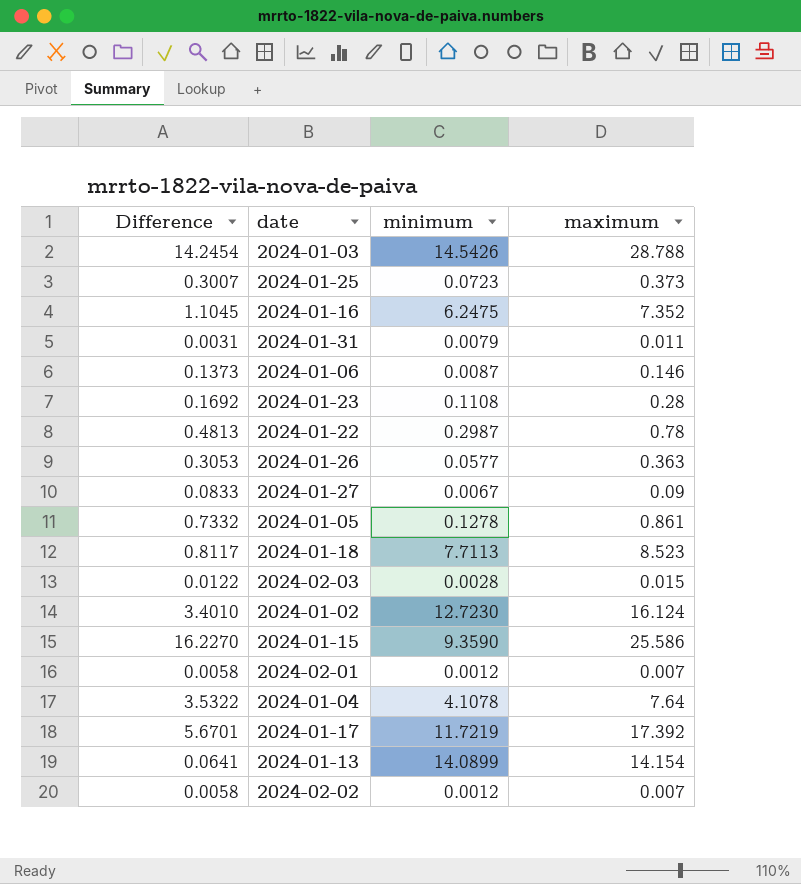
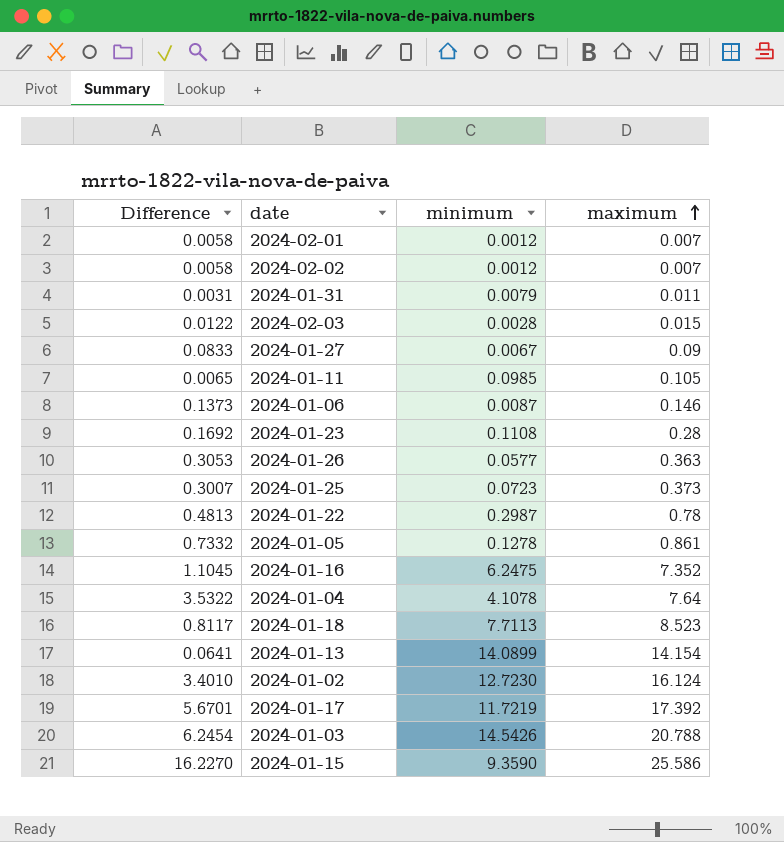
row order: none -> maximum ascending
row 2024-01-11: none -> 0.0065 | 0.0985 | 0.105
2024-01-03 | Difference: 14.2454 -> 6.2454
2024-01-03 | maximum: 28.788 -> 20.788

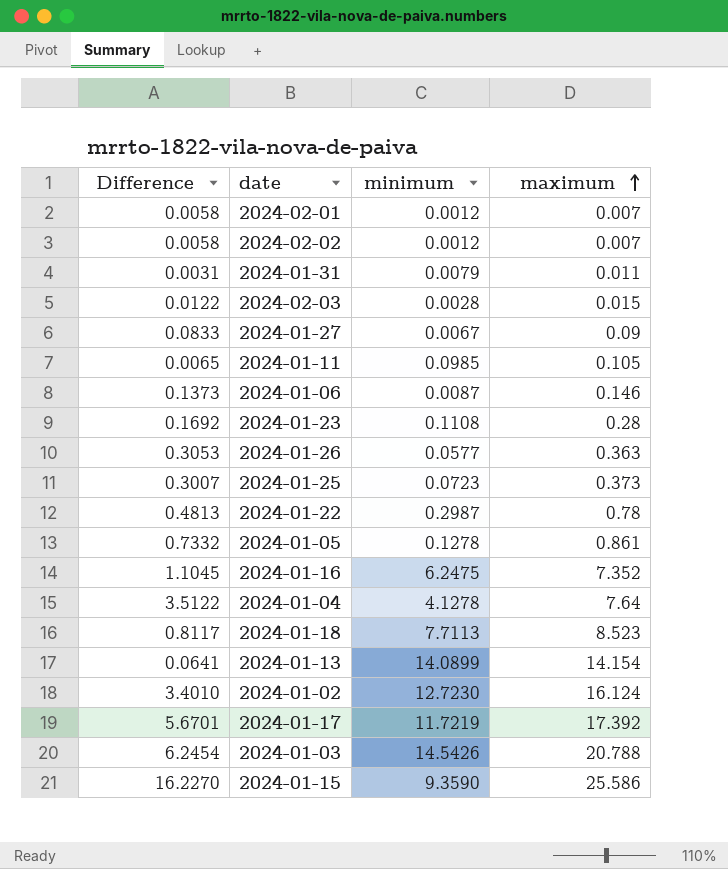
2024-01-04 | Difference: 3.5322 -> 3.5122
2024-01-04 | minimum: 4.1078 -> 4.1278

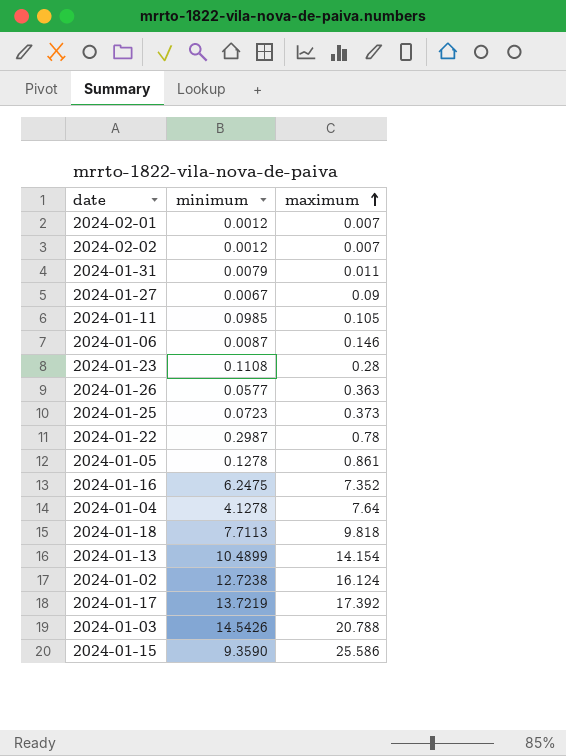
column Difference | formula: [maximum] - [minimum] -> none
row 2024-02-03: 0.0122 | 0.0028 | 0.015 -> none
2024-01-18 | maximum: 8.523 -> 9.818
2024-01-13 | minimum: 14.0899 -> 10.4899
2024-01-02 | minimum: 12.7230 -> 12.7238
2024-01-17 | minimum: 11.7219 -> 13.7219

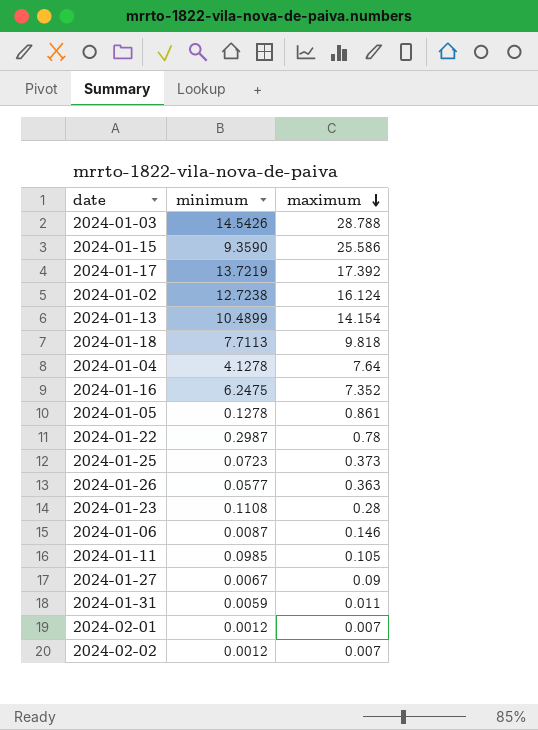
row order: maximum ascending -> maximum descending
2024-01-03 | maximum: 20.788 -> 28.788
2024-01-31 | minimum: 0.0079 -> 0.0059

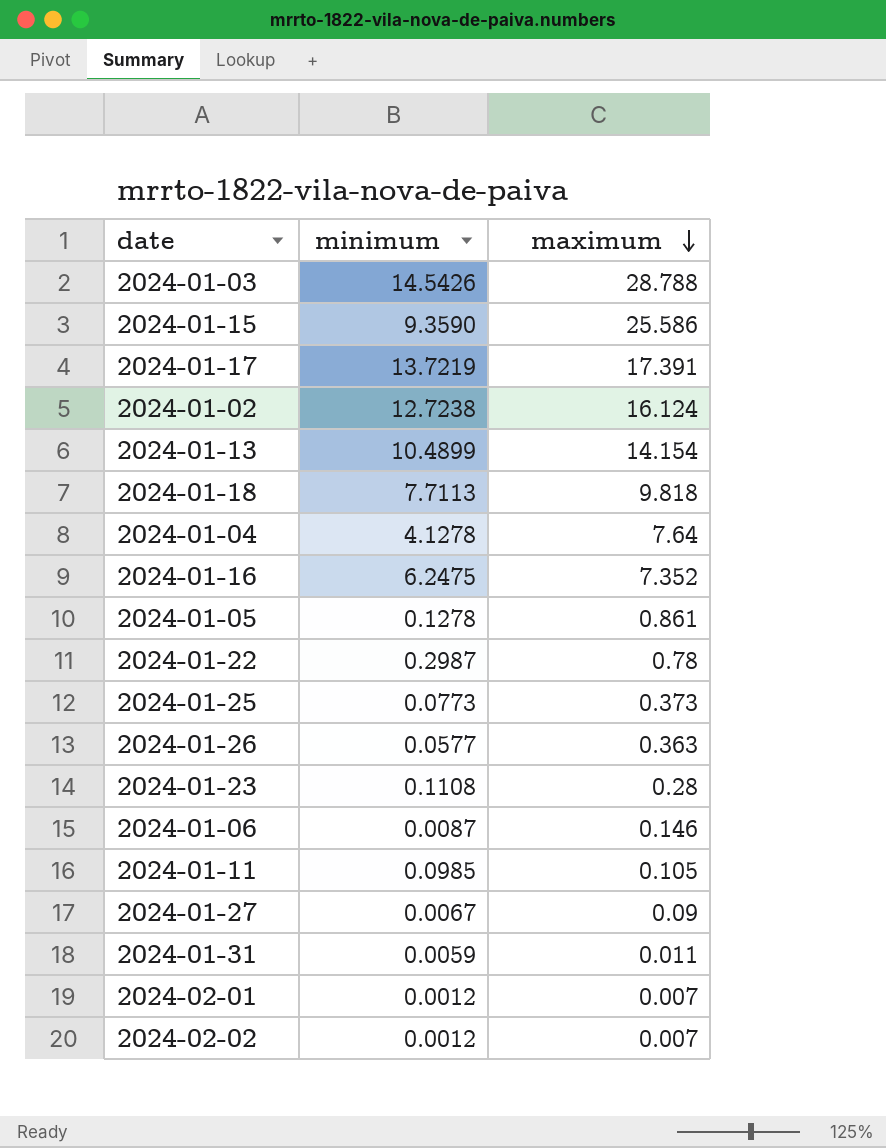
2024-01-17 | maximum: 17.392 -> 17.391
2024-01-25 | minimum: 0.0723 -> 0.0773

